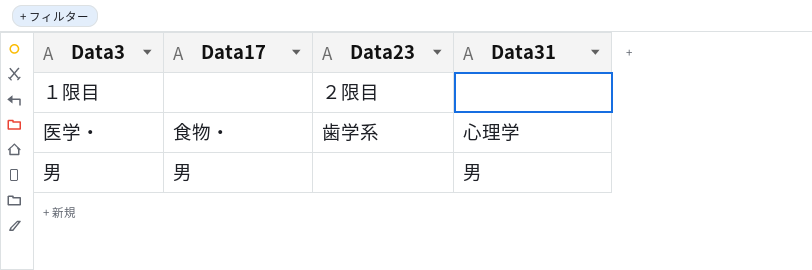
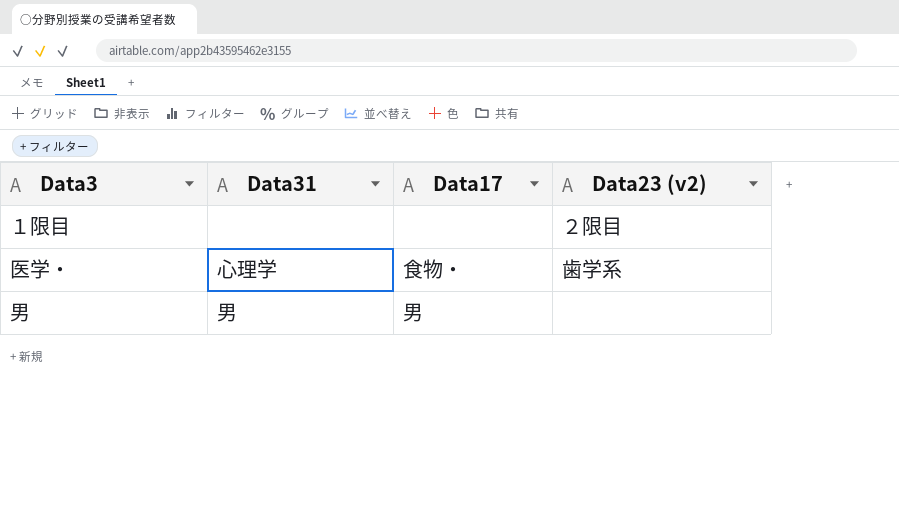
column Data31 | position: 4 -> 2
column name: Data23 -> Data23 (v2)

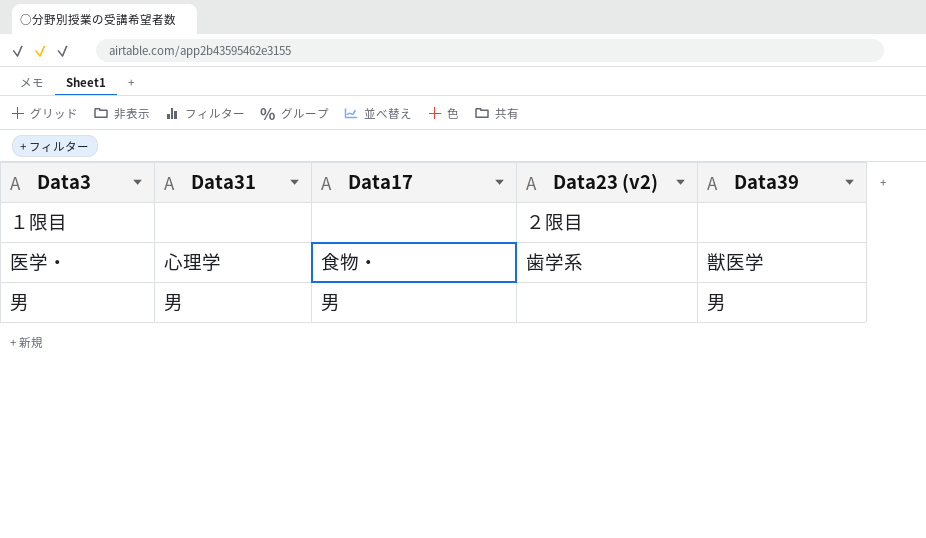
column Data39 | position: none -> 5

